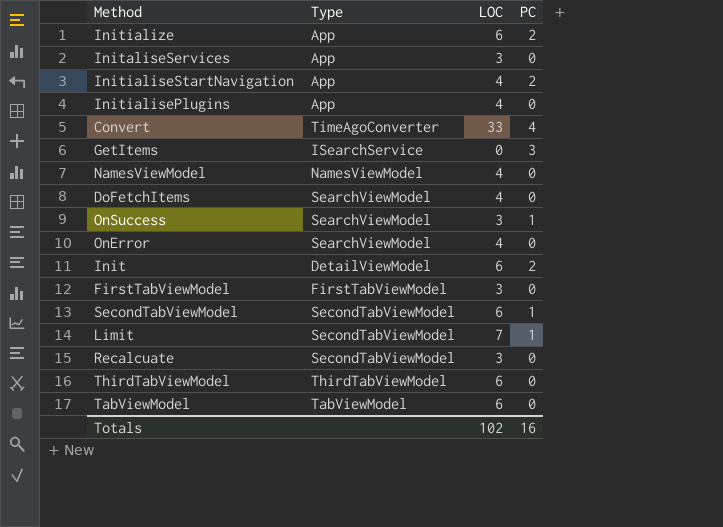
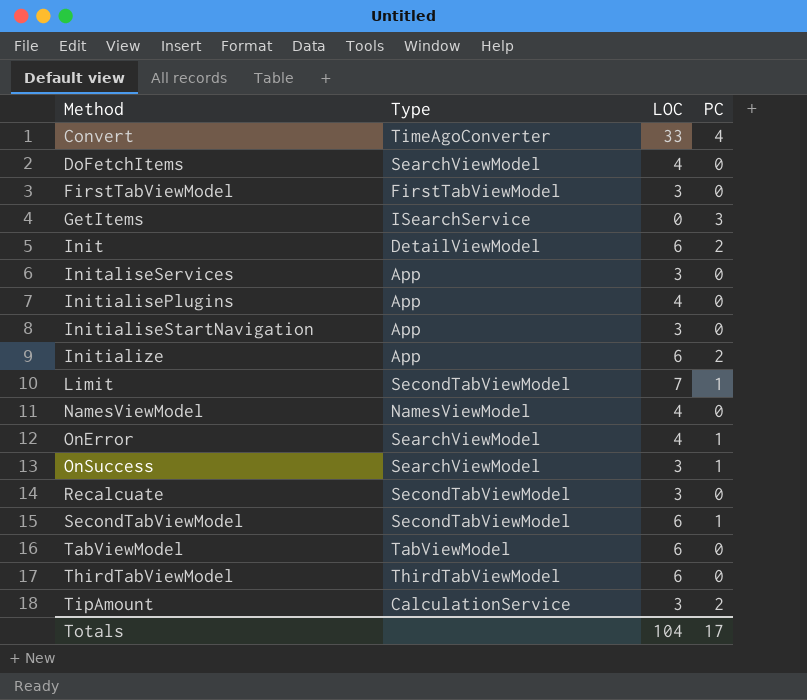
row order: none -> Method ascending
InitialiseStartNavigation | LOC: 4 -> 3
InitialiseStartNavigation | PC: 2 -> 0
OnError | PC: 0 -> 1
row TipAmount: none -> CalculationService | 3 | 2
Totals | LOC: 102 -> 104
Totals | PC: 16 -> 17

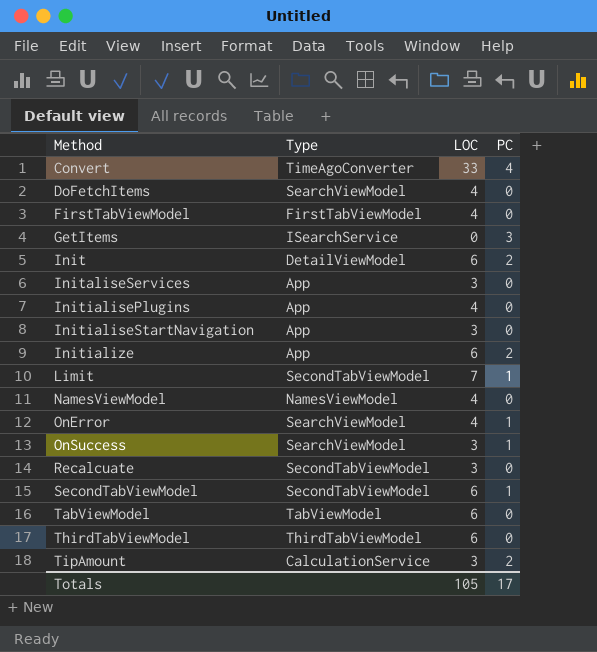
FirstTabViewModel | LOC: 3 -> 4
Totals | LOC: 104 -> 105

